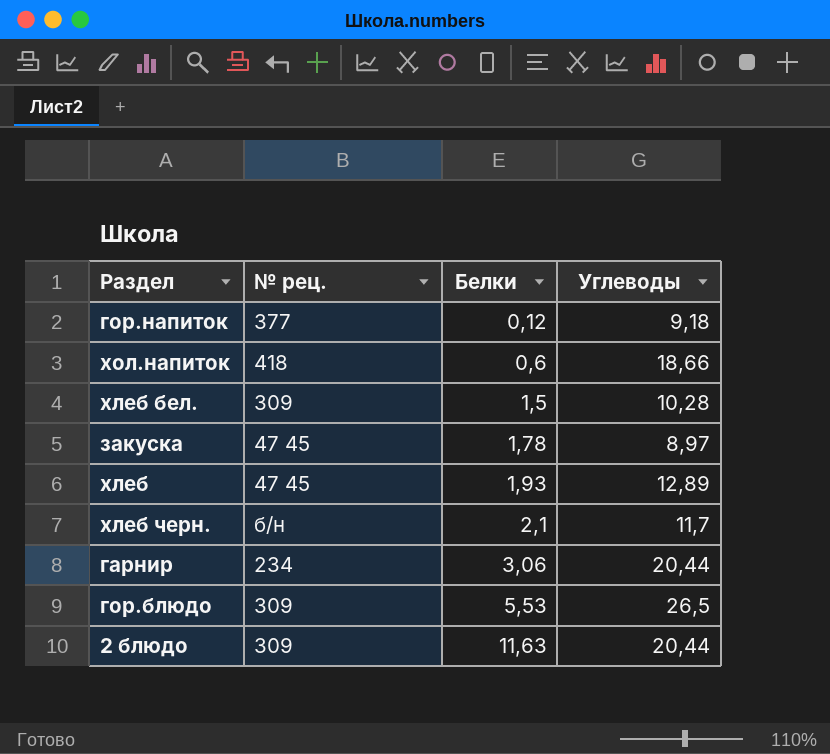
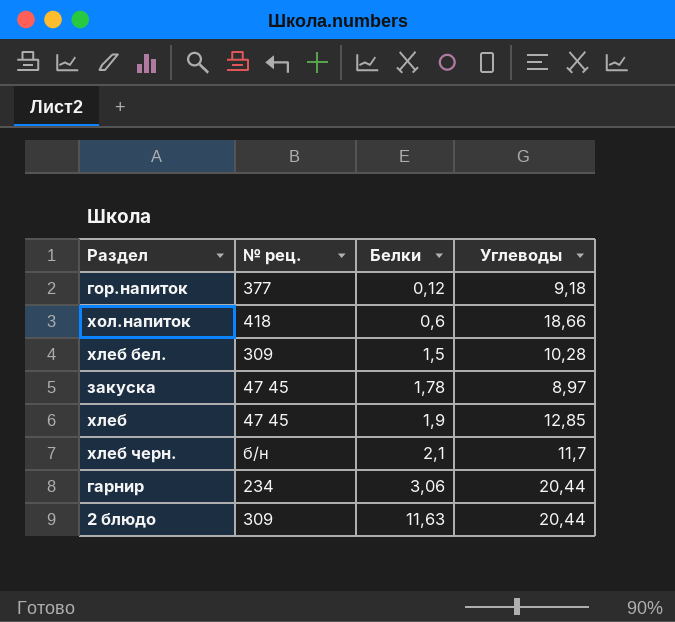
row гор.блюдо: 309 | 5,53 | 26,5 -> none
хлеб | Белки: 1,93 -> 1,9
хлеб | Углеводы: 12,89 -> 12,85

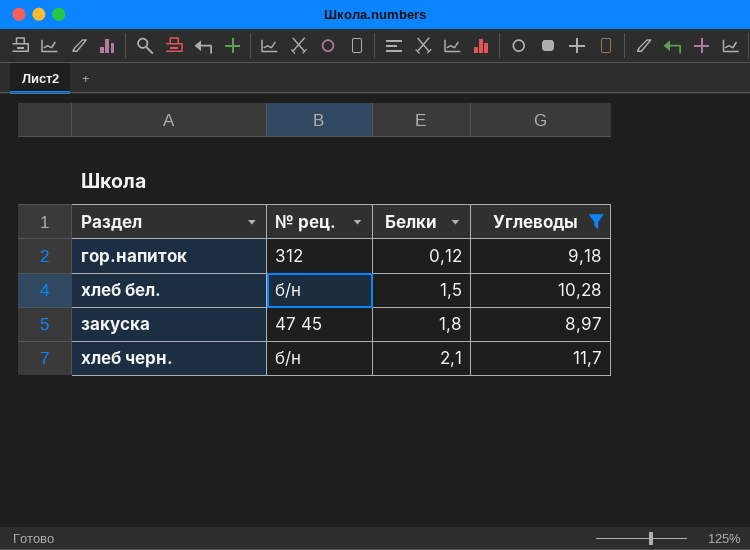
filter: none -> Углеводы <= 11,7
гор.напиток | № рец.: 377 -> 312
хлеб бел. | № рец.: 309 -> б/н
закуска | Белки: 1,78 -> 1,8

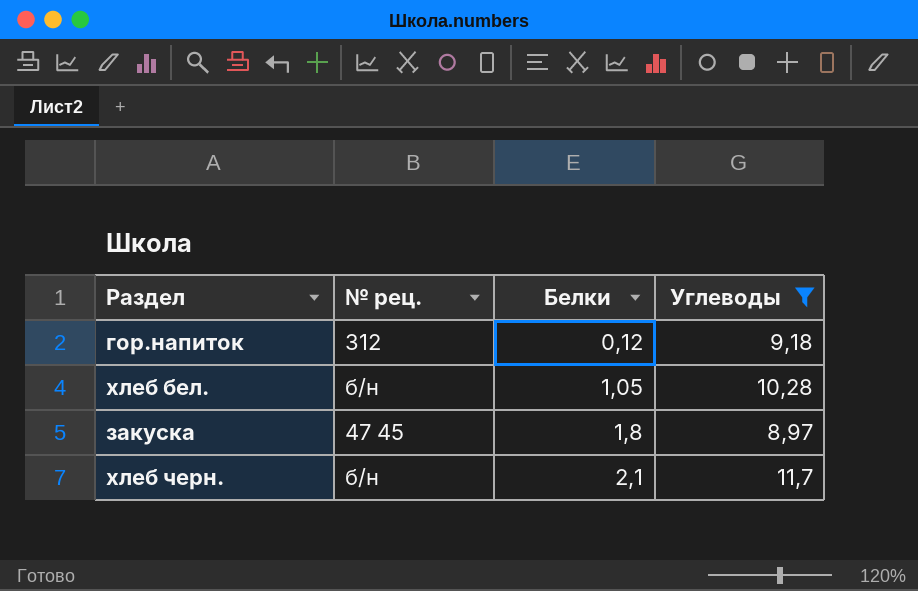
хлеб бел. | Белки: 1,5 -> 1,05

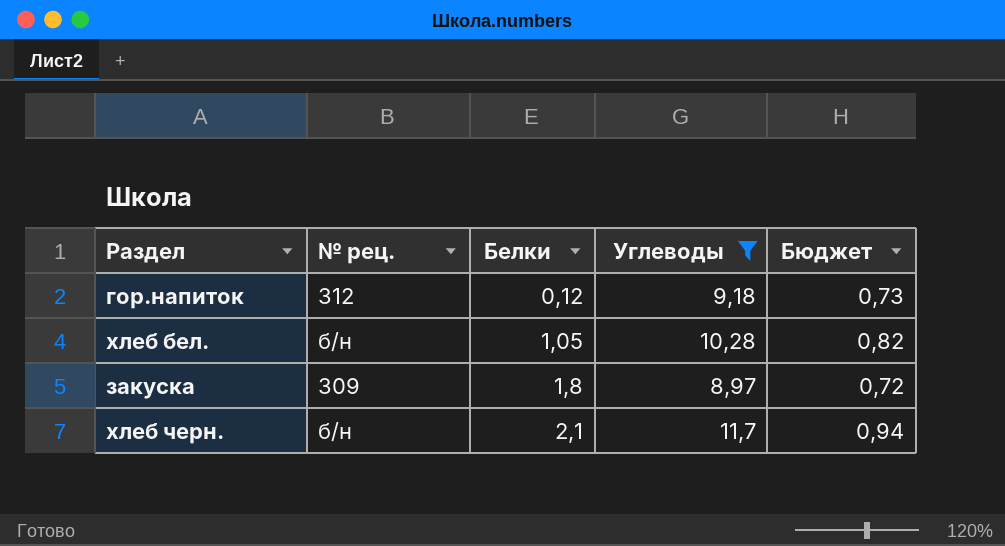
column Бюджет | formula: none -> [Углеводы] * 0,08
закуска | № рец.: 47 45 -> 309

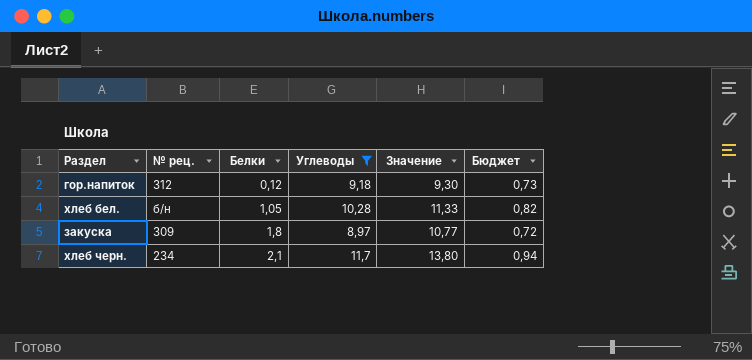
column Значение | formula: none -> [Белки] + [Углеводы]
хлеб черн. | № рец.: б/н -> 234

